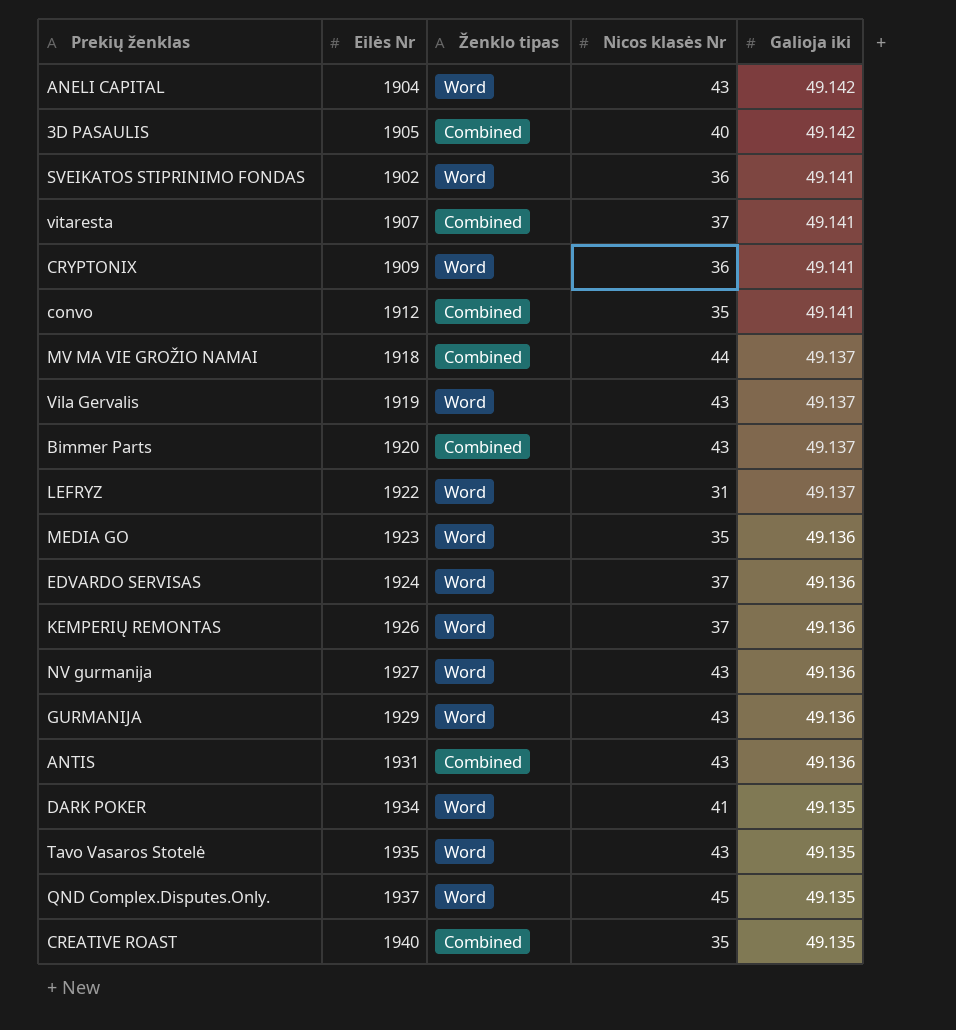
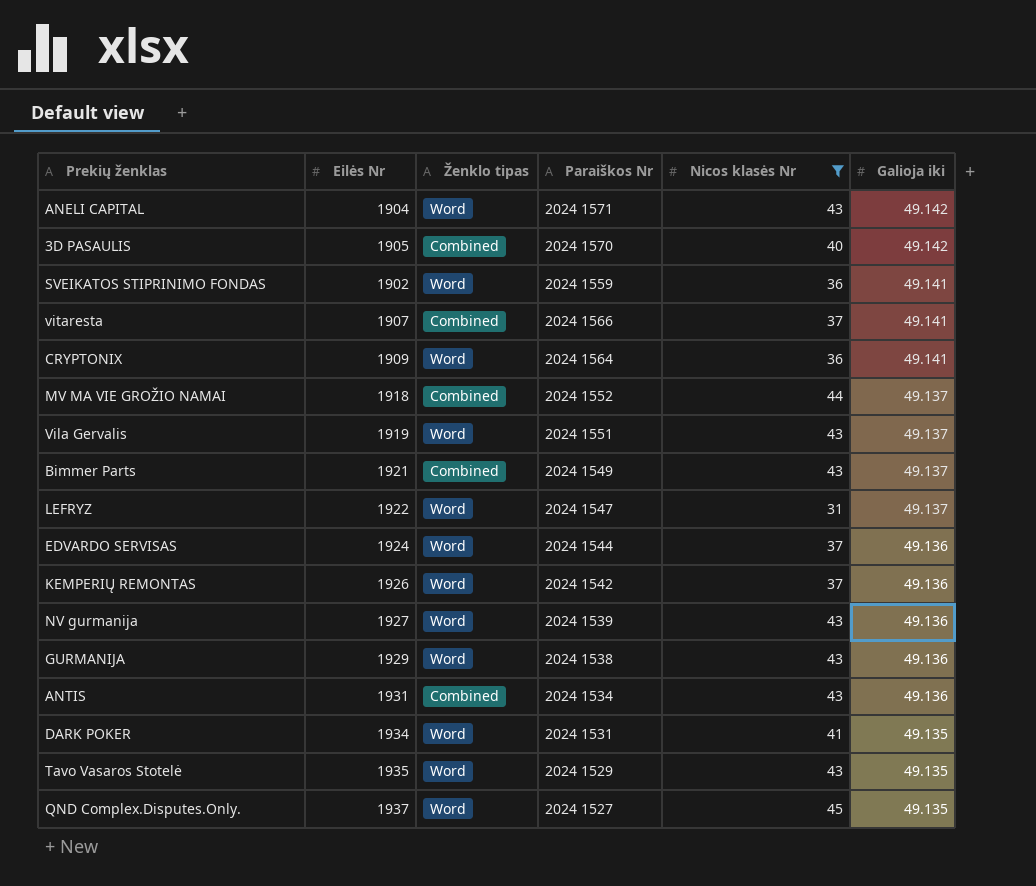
filter: none -> Nicos klasės Nr != 35
column Paraiškos Nr | position: none -> 4
Bimmer Parts | Eilės Nr: 1920 -> 1921

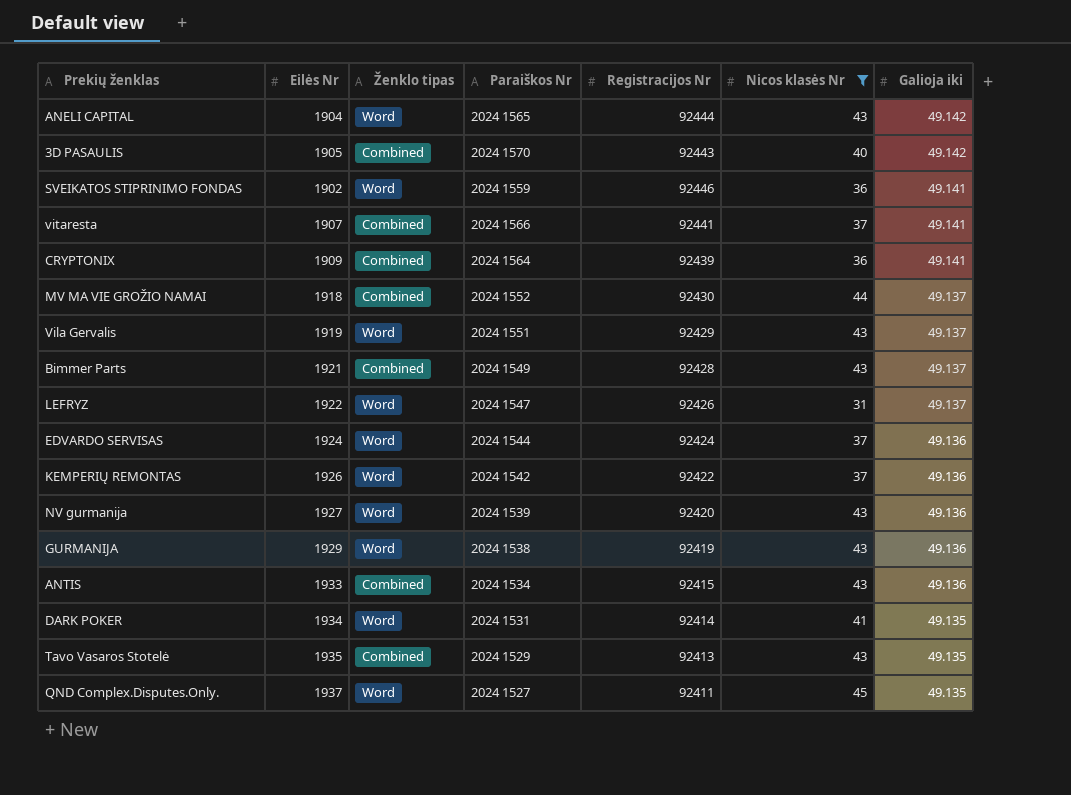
column Registracijos Nr | position: none -> 5
ANELI CAPITAL | Paraiškos Nr: 2024 1571 -> 2024 1565
CRYPTONIX | Ženklo tipas: Word -> Combined
ANTIS | Eilės Nr: 1931 -> 1933
Tavo Vasaros Stotelė | Ženklo tipas: Word -> Combined

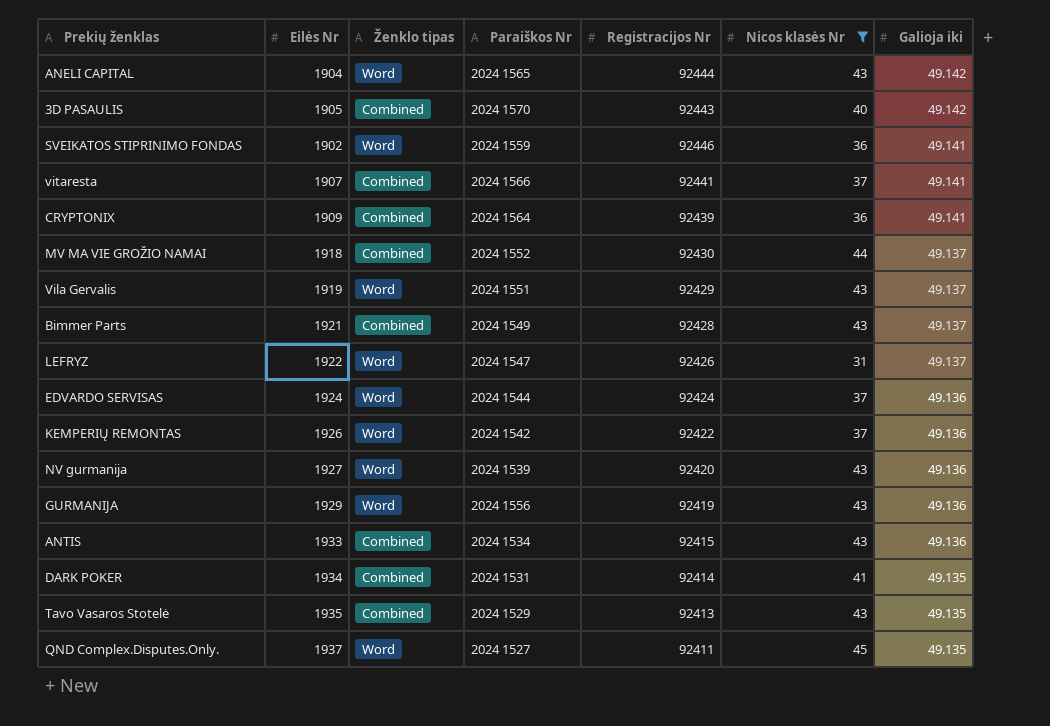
GURMANIJA | Paraiškos Nr: 2024 1538 -> 2024 1556
DARK POKER | Ženklo tipas: Word -> Combined

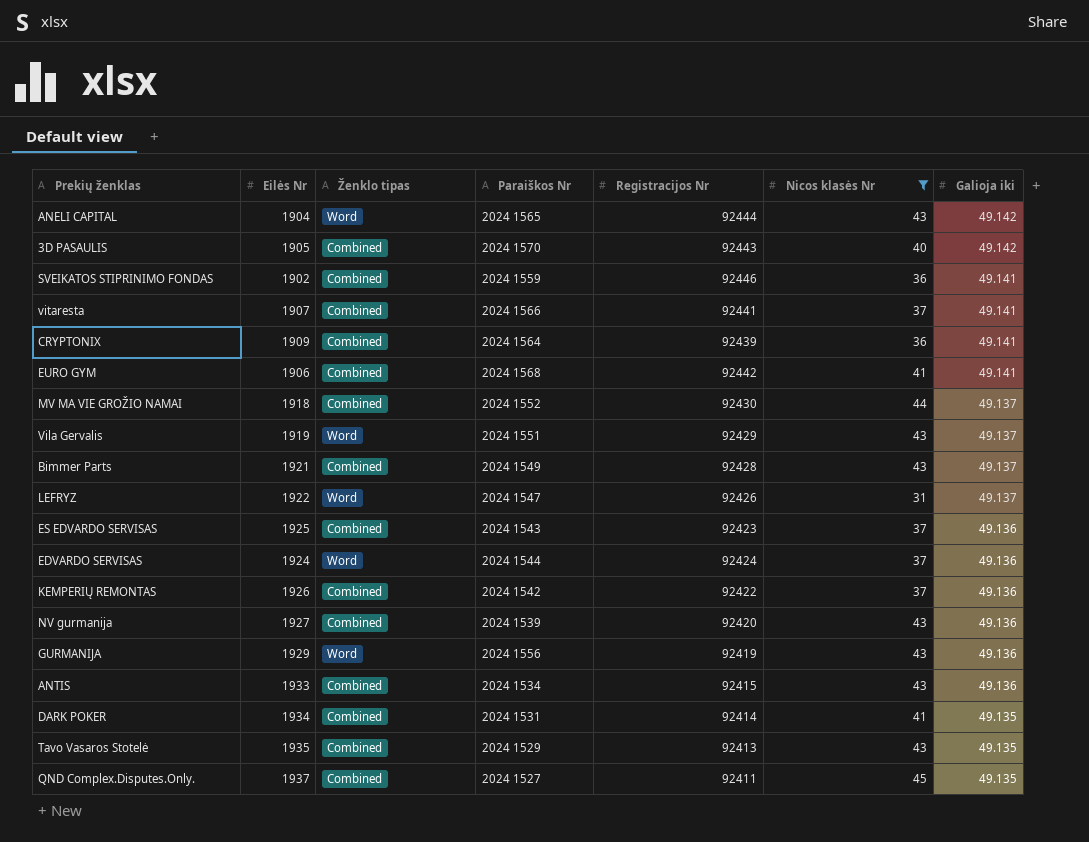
SVEIKATOS STIPRINIMO FONDAS | Ženklo tipas: Word -> Combined
row EURO GYM: none -> 1906 | Combined | 2024 1568 | 92442 | 41 | 49.141
row ES EDVARDO SERVISAS: none -> 1925 | Combined | 2024 1543 | 92423 | 37 | 49.136
KEMPERIŲ REMONTAS | Ženklo tipas: Word -> Combined
NV gurmanija | Ženklo tipas: Word -> Combined
QND Complex.Disputes.Only. | Ženklo tipas: Word -> Combined

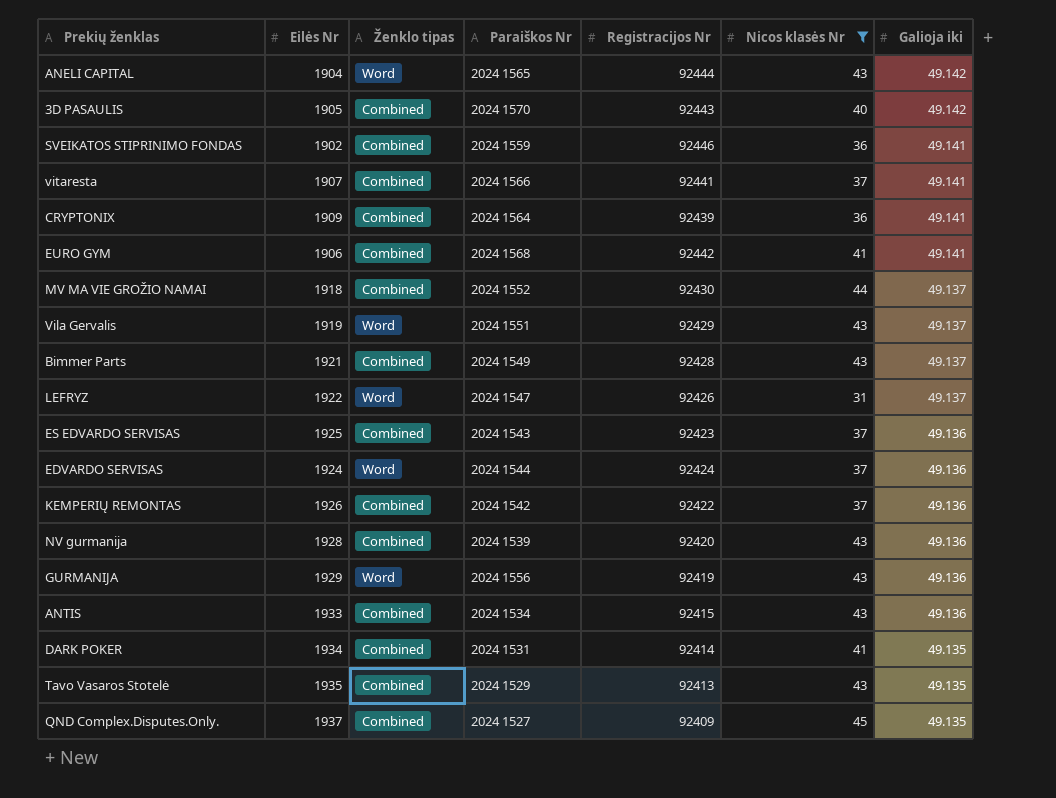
NV gurmanija | Eilės Nr: 1927 -> 1928
QND Complex.Disputes.Only. | Registracijos Nr: 92411 -> 92409

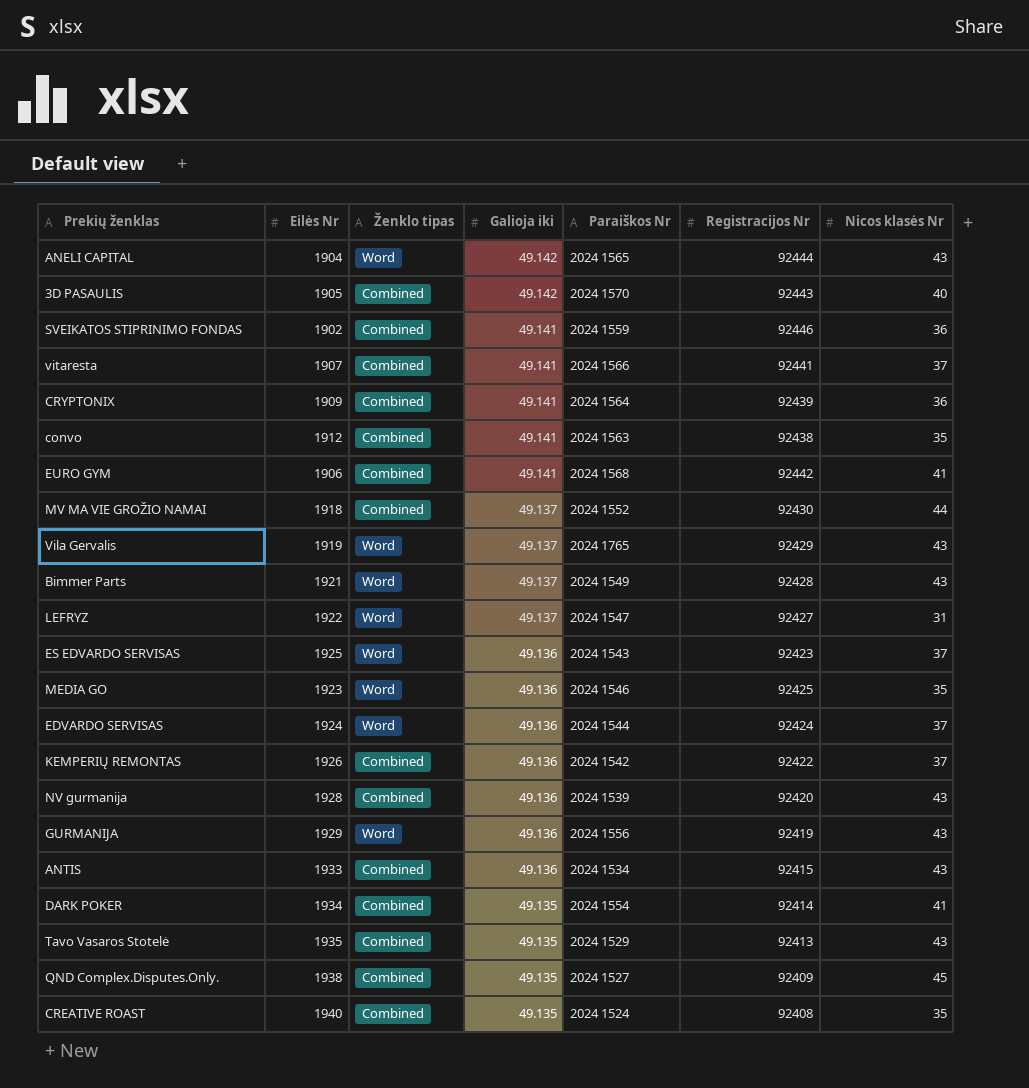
filter: Nicos klasės Nr != 35 -> none
column Galioja iki | position: 7 -> 4
Vila Gervalis | Paraiškos Nr: 2024 1551 -> 2024 1765
Bimmer Parts | Ženklo tipas: Combined -> Word
LEFRYZ | Registracijos Nr: 92426 -> 92427
ES EDVARDO SERVISAS | Ženklo tipas: Combined -> Word
DARK POKER | Paraiškos Nr: 2024 1531 -> 2024 1554
QND Complex.Disputes.Only. | Eilės Nr: 1937 -> 1938

